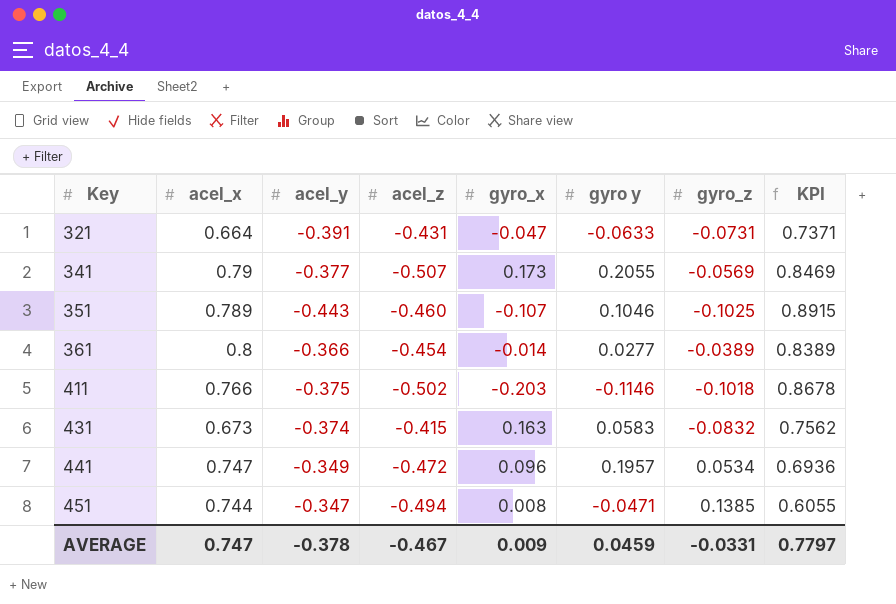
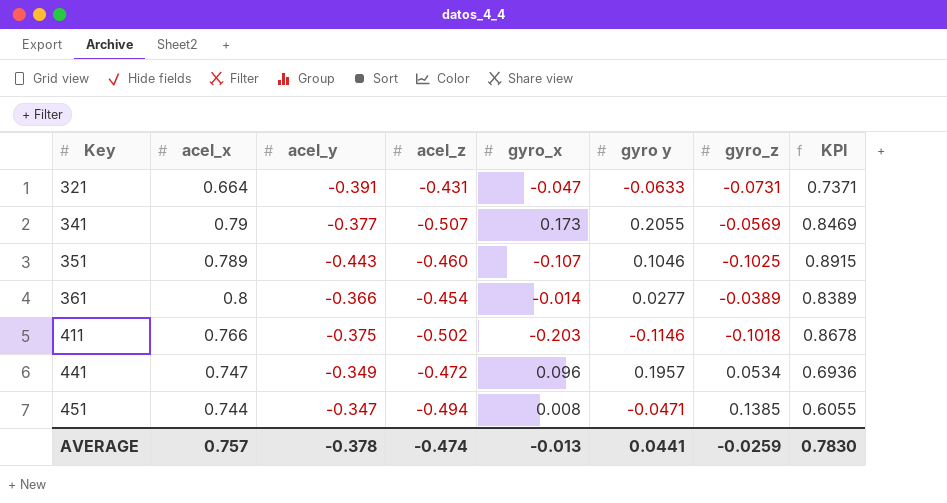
row 431: 0.673 | -0.374 | -0.415 | 0.163 | 0.0583 | -0.0832 | 0.7562 -> none
AVERAGE | acel_x: 0.747 -> 0.757
AVERAGE | acel_z: -0.467 -> -0.474
AVERAGE | gyro_x: 0.009 -> -0.013
AVERAGE | gyro y: 0.0459 -> 0.0441
AVERAGE | gyro_z: -0.0331 -> -0.0259
AVERAGE | KPI: 0.7797 -> 0.7830

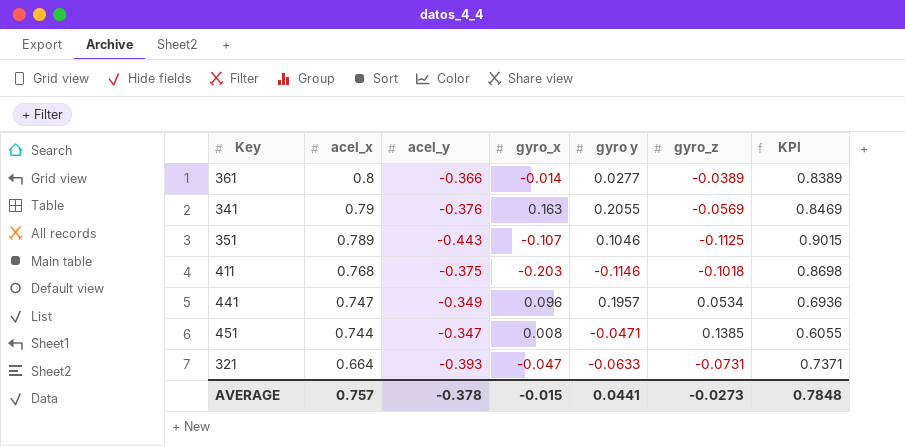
row order: Key ascending -> acel_x descending
column acel_z | position: 4 -> none
341 | acel_y: -0.377 -> -0.376
341 | gyro_x: 0.173 -> 0.163
351 | gyro_z: -0.1025 -> -0.1125
351 | KPI: 0.8915 -> 0.9015
411 | acel_x: 0.766 -> 0.768
411 | KPI: 0.8678 -> 0.8698
321 | acel_y: -0.391 -> -0.393
AVERAGE | gyro_x: -0.013 -> -0.015
AVERAGE | gyro_z: -0.0259 -> -0.0273
AVERAGE | KPI: 0.7830 -> 0.7848

